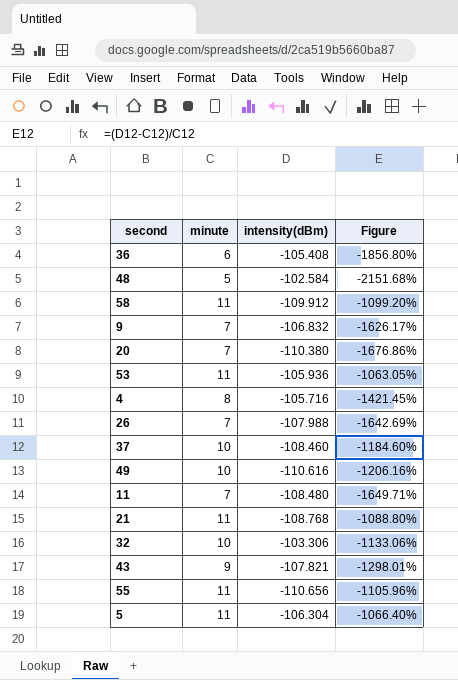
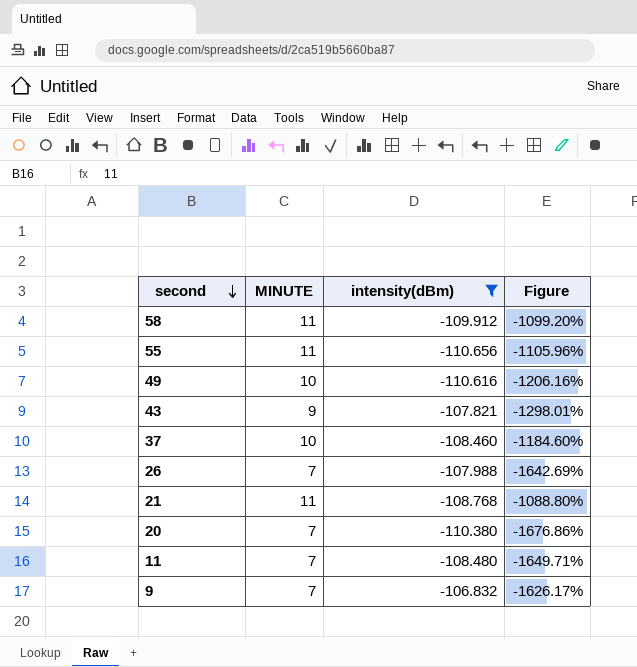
filter: none -> intensity(dBm) <= -106.832
row order: none -> second descending
column name: minute -> MINUTE

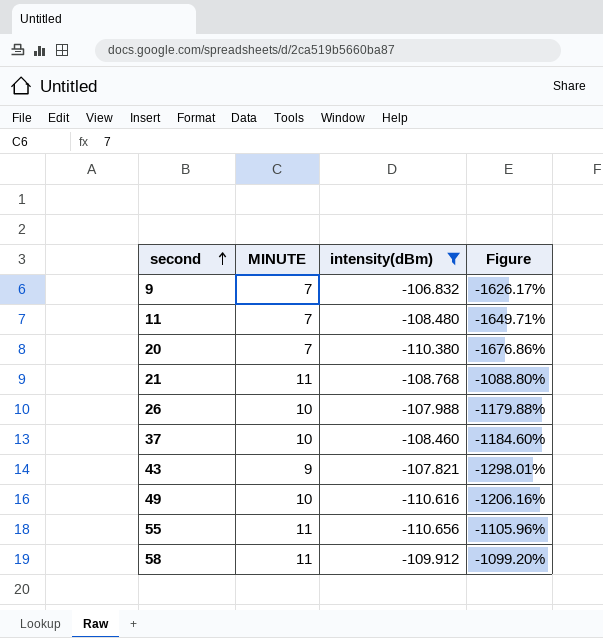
row order: second descending -> second ascending
26 | MINUTE: 7 -> 10
26 | Figure: -1642.69% -> -1179.88%

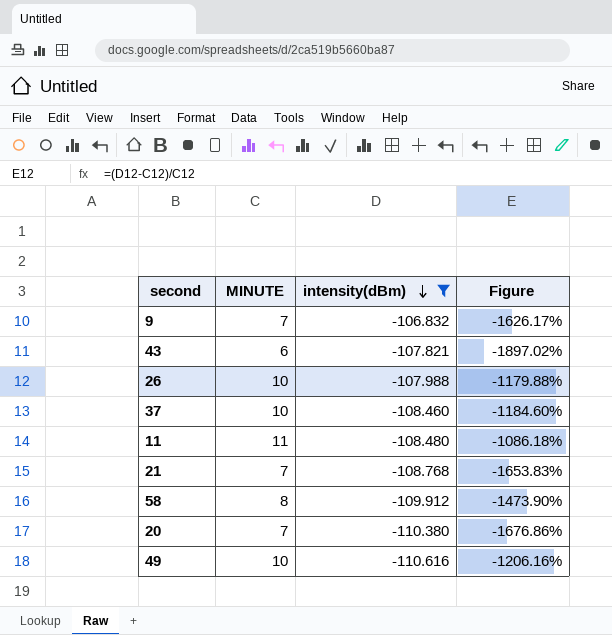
row order: second ascending -> intensity(dBm) descending
row 55: 11 | -110.656 | -1105.96% -> none
43 | MINUTE: 9 -> 6
43 | Figure: -1298.01% -> -1897.02%
11 | MINUTE: 7 -> 11
11 | Figure: -1649.71% -> -1086.18%
21 | MINUTE: 11 -> 7
21 | Figure: -1088.80% -> -1653.83%
58 | MINUTE: 11 -> 8
58 | Figure: -1099.20% -> -1473.90%

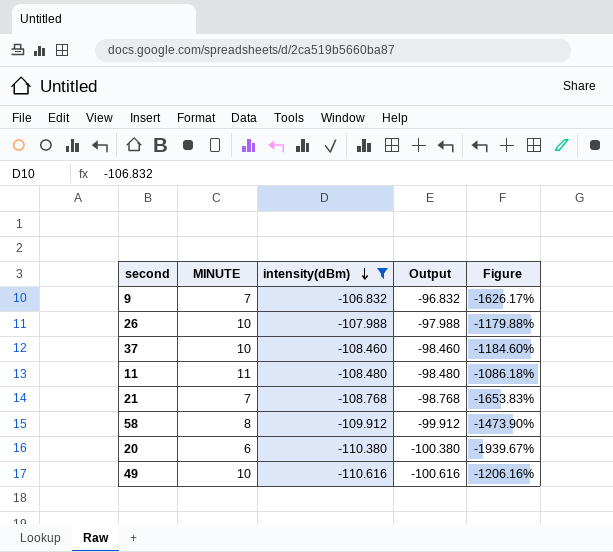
column Output | formula: none -> [intensity(dBm)] + 10
row 43: 6 | -107.821 | -1897.02% -> none
20 | MINUTE: 7 -> 6
20 | Figure: -1676.86% -> -1939.67%

